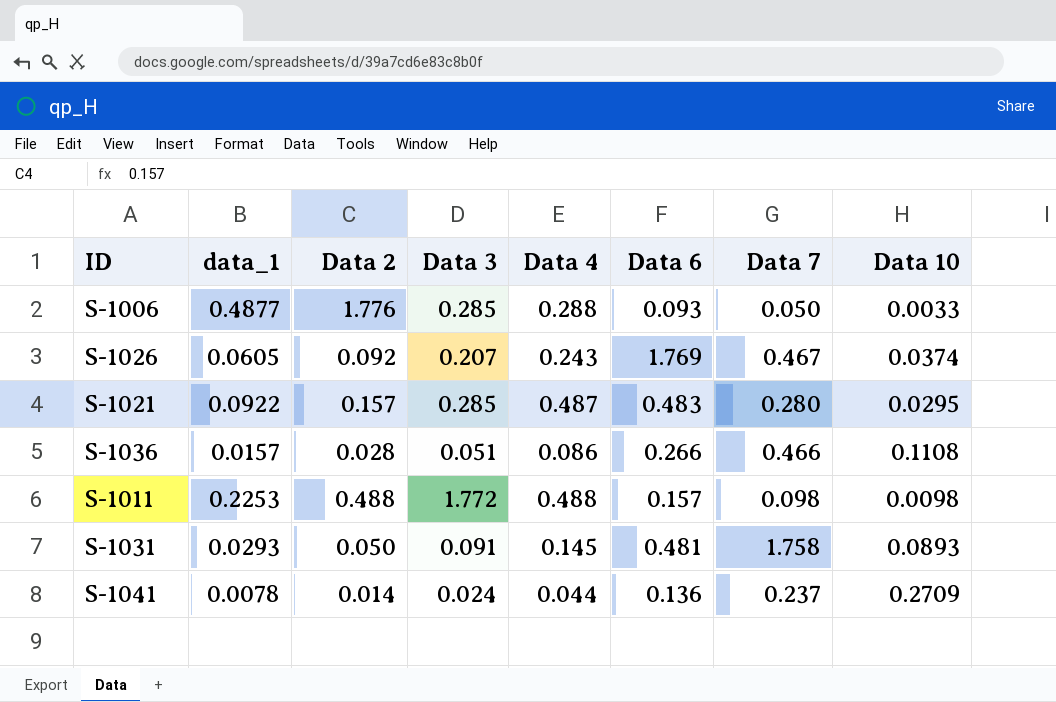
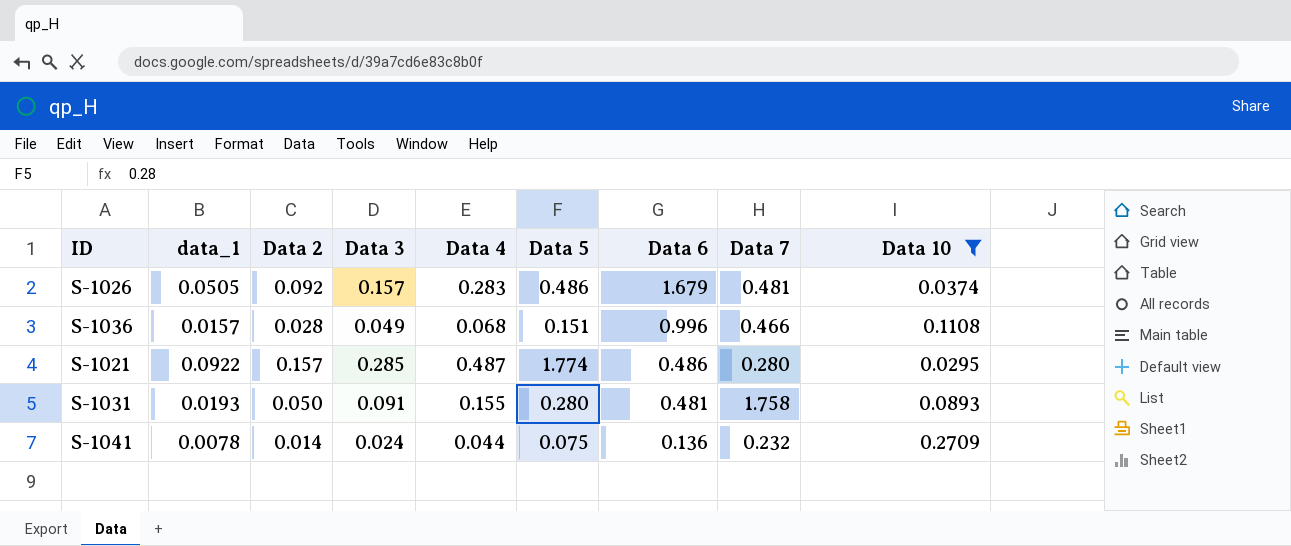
filter: none -> Data 10 >= 0.0295
row order: none -> Data 6 descending
column Data 5 | position: none -> 6
S-1026 | data_1: 0.0605 -> 0.0505
S-1026 | Data 3: 0.207 -> 0.157
S-1026 | Data 4: 0.243 -> 0.283
S-1026 | Data 6: 1.769 -> 1.679
S-1026 | Data 7: 0.467 -> 0.481
S-1036 | Data 3: 0.051 -> 0.049
S-1036 | Data 4: 0.086 -> 0.068
S-1036 | Data 6: 0.266 -> 0.996
S-1021 | Data 6: 0.483 -> 0.486
S-1031 | data_1: 0.0293 -> 0.0193
S-1031 | Data 4: 0.145 -> 0.155
S-1041 | Data 7: 0.237 -> 0.232

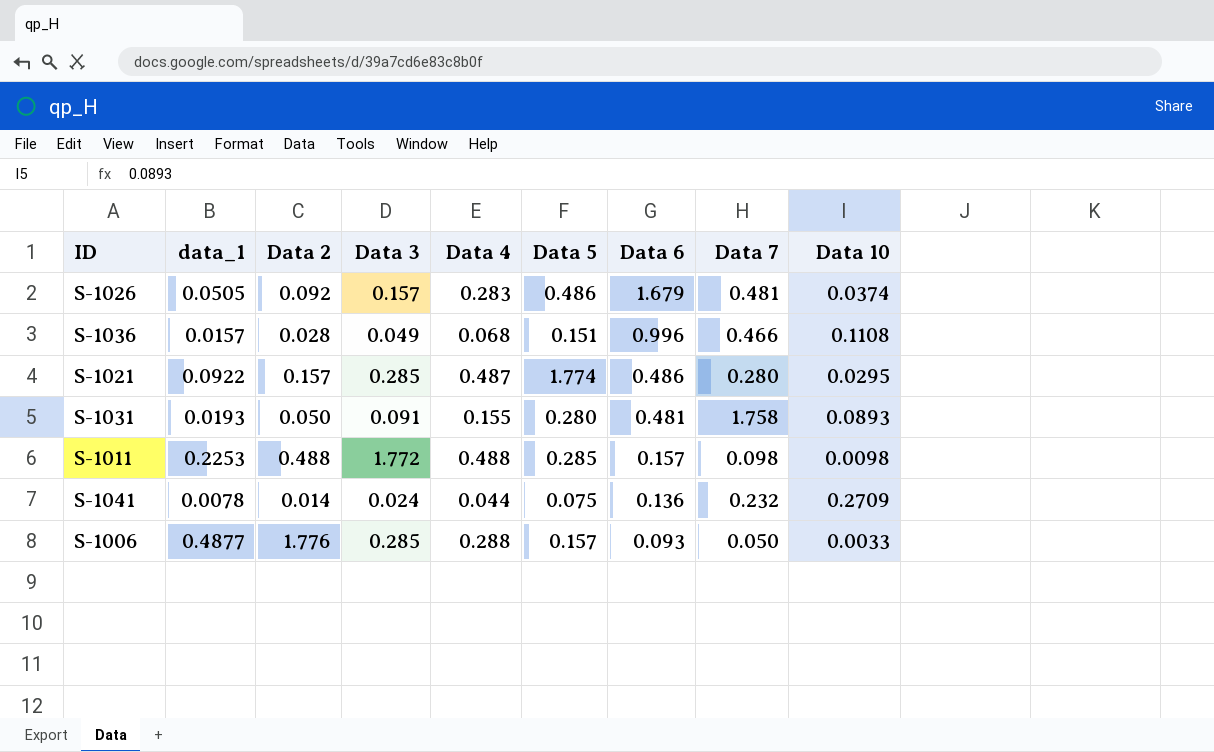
filter: Data 10 >= 0.0295 -> none

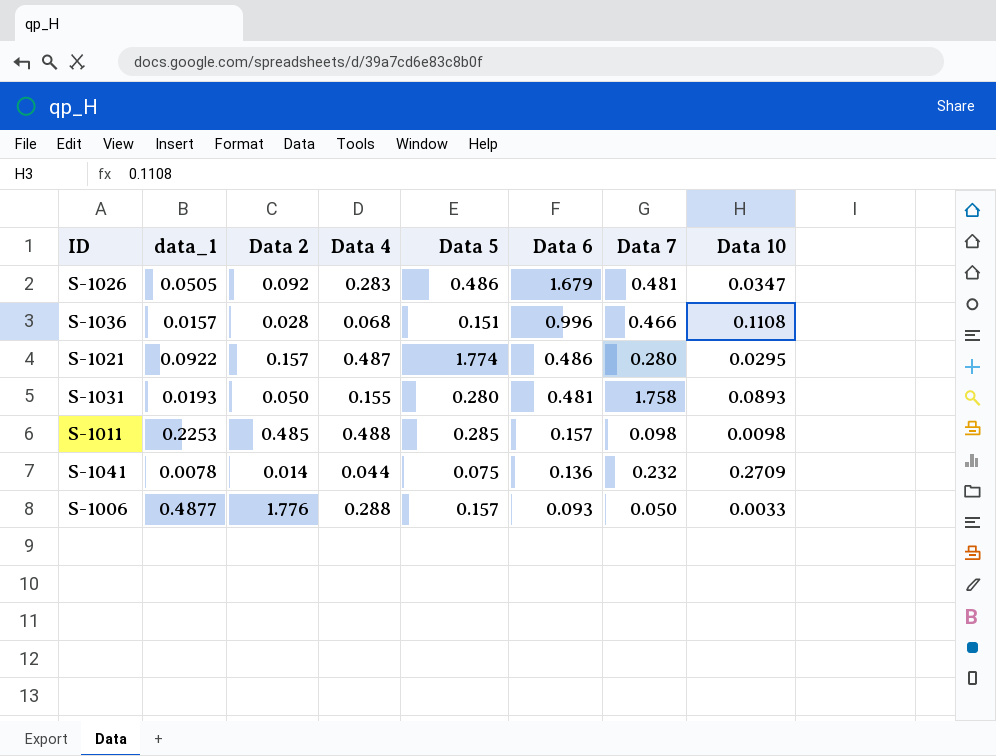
column Data 3 | position: 4 -> none
S-1026 | Data 10: 0.0374 -> 0.0347
S-1011 | Data 2: 0.488 -> 0.485

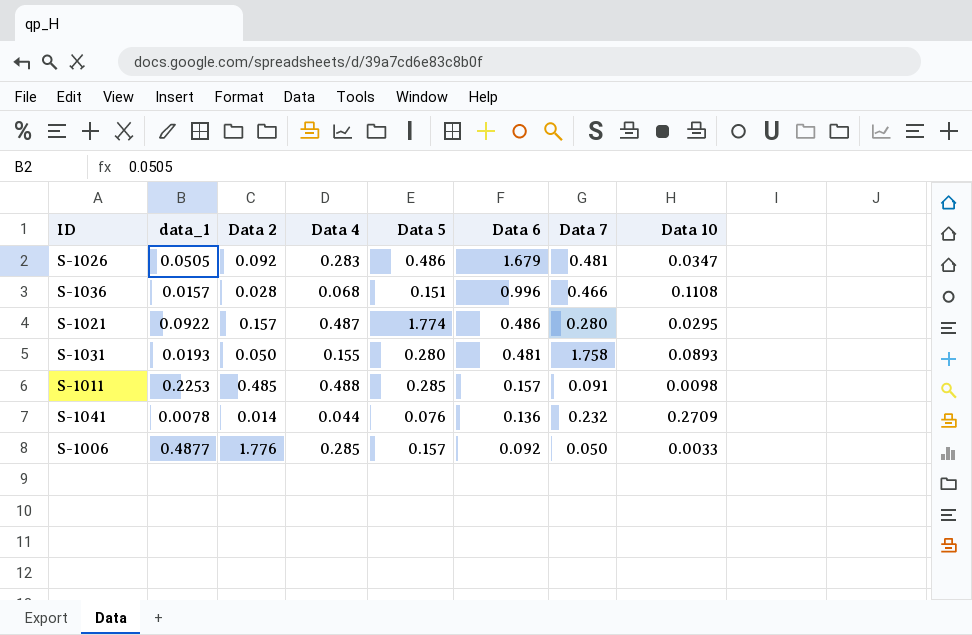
S-1011 | Data 7: 0.098 -> 0.091
S-1041 | Data 5: 0.075 -> 0.076
S-1006 | Data 4: 0.288 -> 0.285
S-1006 | Data 6: 0.093 -> 0.092

